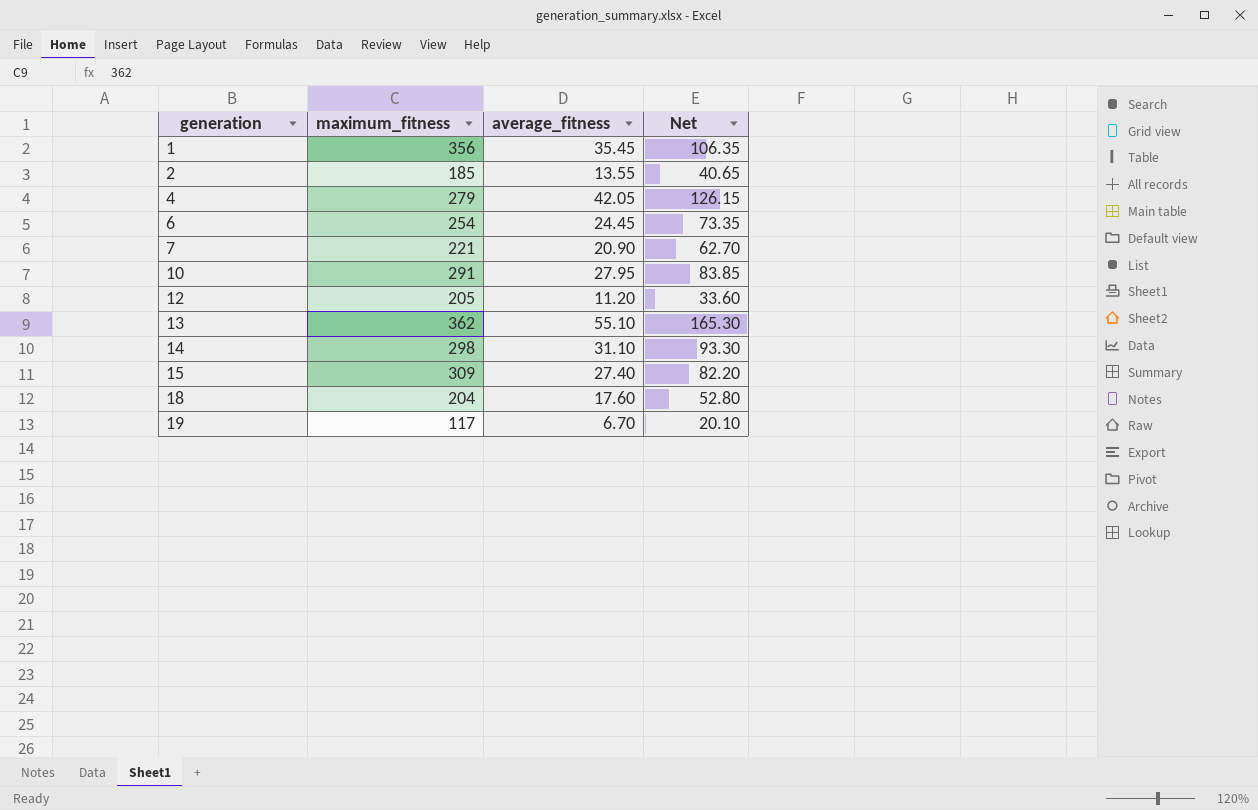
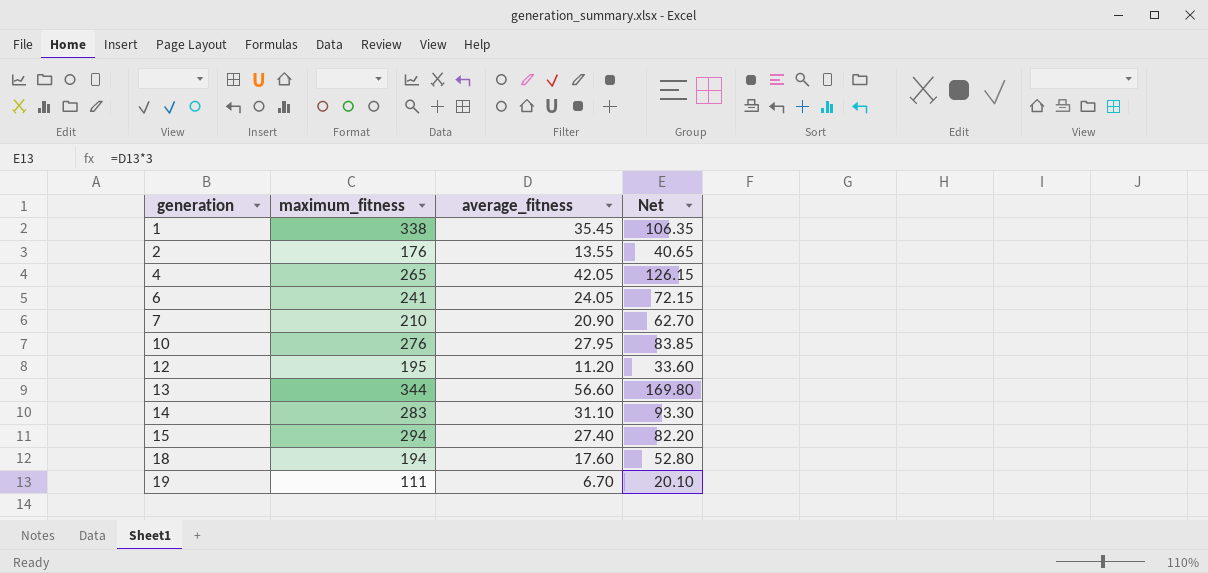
1 | maximum_fitness: 356 -> 338
2 | maximum_fitness: 185 -> 176
4 | maximum_fitness: 279 -> 265
6 | maximum_fitness: 254 -> 241
6 | average_fitness: 24.45 -> 24.05
6 | Net: 73.35 -> 72.15
7 | maximum_fitness: 221 -> 210
10 | maximum_fitness: 291 -> 276
12 | maximum_fitness: 205 -> 195
13 | maximum_fitness: 362 -> 344
13 | average_fitness: 55.10 -> 56.60
13 | Net: 165.30 -> 169.80
14 | maximum_fitness: 298 -> 283
15 | maximum_fitness: 309 -> 294
18 | maximum_fitness: 204 -> 194
19 | maximum_fitness: 117 -> 111

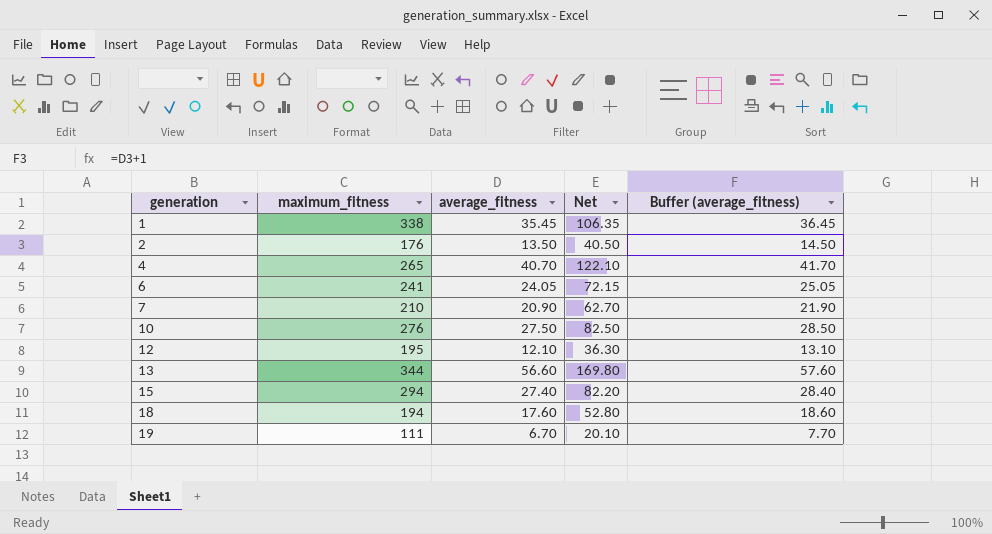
column Buffer (average_fitness) | formula: none -> [average_fitness] + 1
row 14: 283 | 31.10 | 93.30 -> none
2 | average_fitness: 13.55 -> 13.50
2 | Net: 40.65 -> 40.50
4 | average_fitness: 42.05 -> 40.70
4 | Net: 126.15 -> 122.10
10 | average_fitness: 27.95 -> 27.50
10 | Net: 83.85 -> 82.50
12 | average_fitness: 11.20 -> 12.10
12 | Net: 33.60 -> 36.30

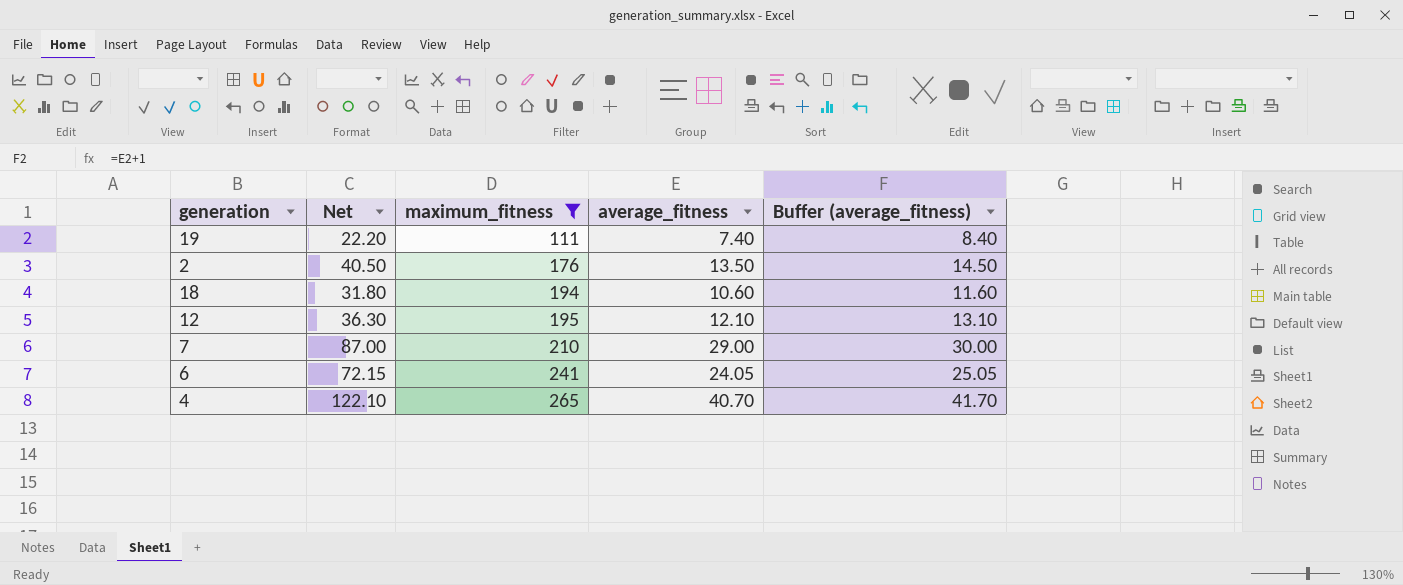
filter: none -> maximum_fitness <= 265
row order: generation ascending -> maximum_fitness ascending
column Net | position: 4 -> 2
19 | Net: 20.10 -> 22.20
19 | average_fitness: 6.70 -> 7.40
19 | Buffer (average_fitness): 7.70 -> 8.40
18 | Net: 52.80 -> 31.80
18 | average_fitness: 17.60 -> 10.60
18 | Buffer (average_fitness): 18.60 -> 11.60
7 | Net: 62.70 -> 87.00
7 | average_fitness: 20.90 -> 29.00
7 | Buffer (average_fitness): 21.90 -> 30.00

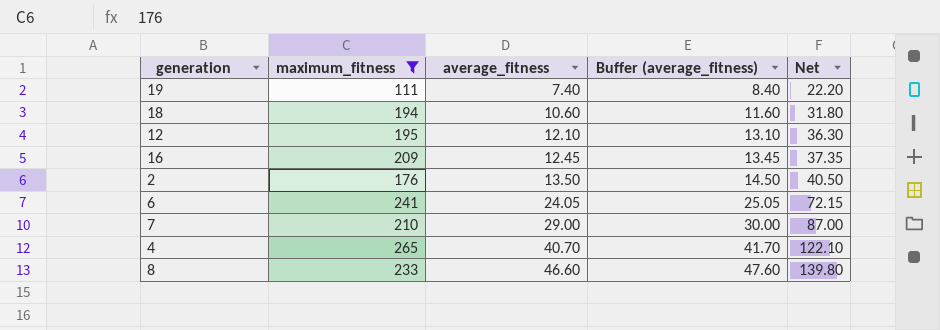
row order: maximum_fitness ascending -> average_fitness ascending
column Net | position: 2 -> 5
row 16: none -> 209 | 12.45 | 13.45 | 37.35
row 8: none -> 233 | 46.60 | 47.60 | 139.80

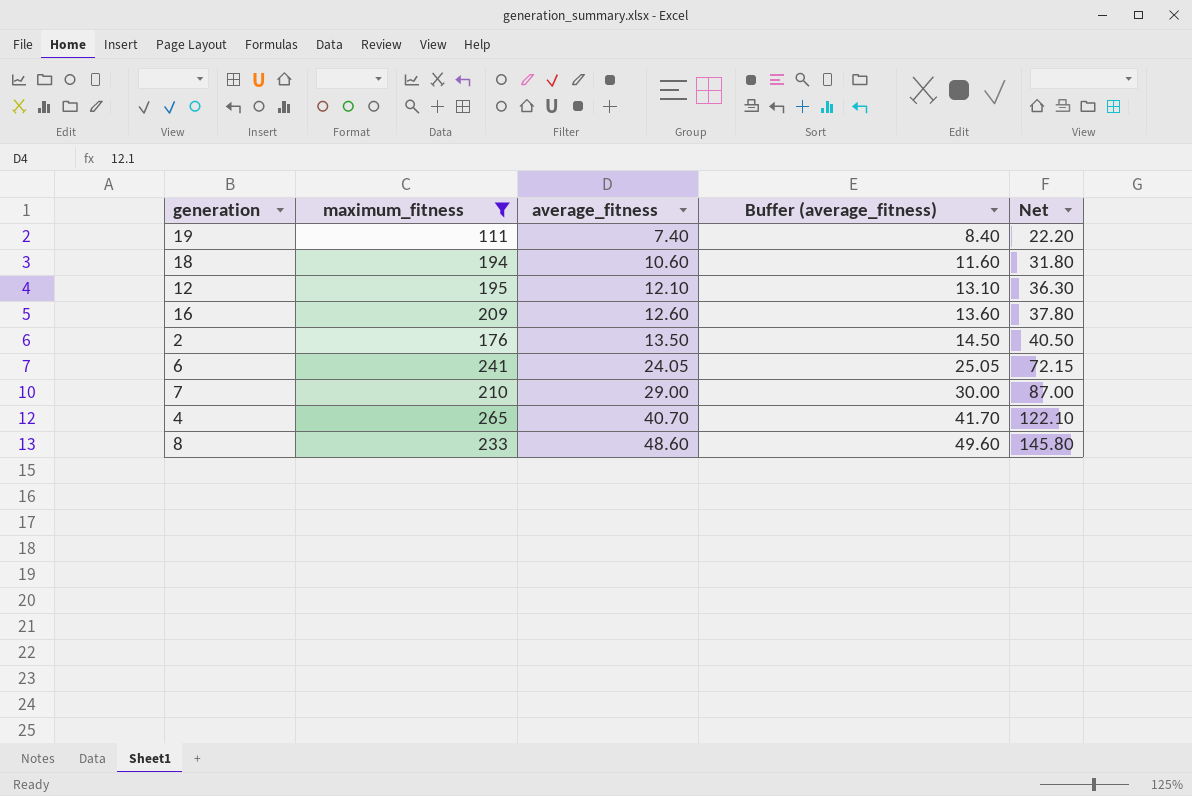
16 | average_fitness: 12.45 -> 12.60
16 | Buffer (average_fitness): 13.45 -> 13.60
16 | Net: 37.35 -> 37.80
8 | average_fitness: 46.60 -> 48.60
8 | Buffer (average_fitness): 47.60 -> 49.60
8 | Net: 139.80 -> 145.80

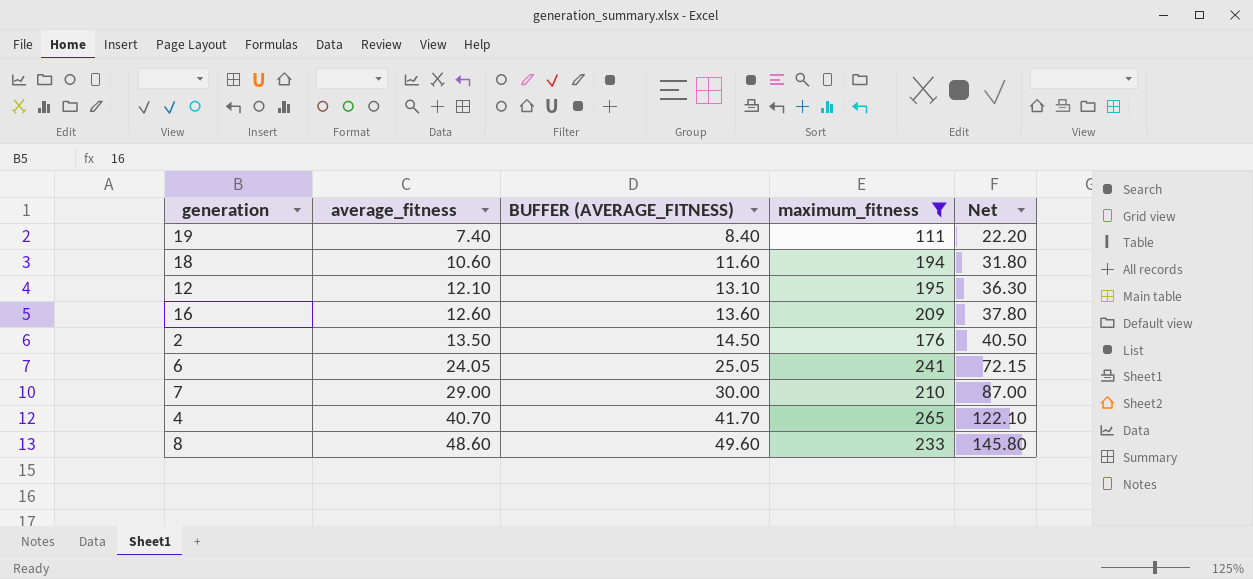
column name: Buffer (average_fitness) -> BUFFER (AVERAGE_FITNESS)
column maximum_fitness | position: 2 -> 4

